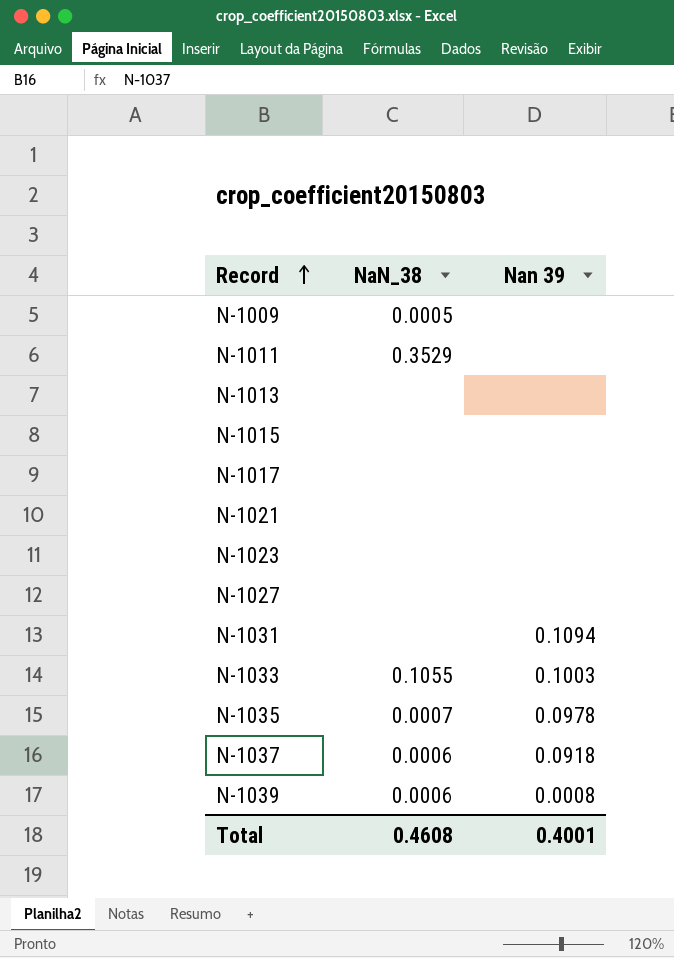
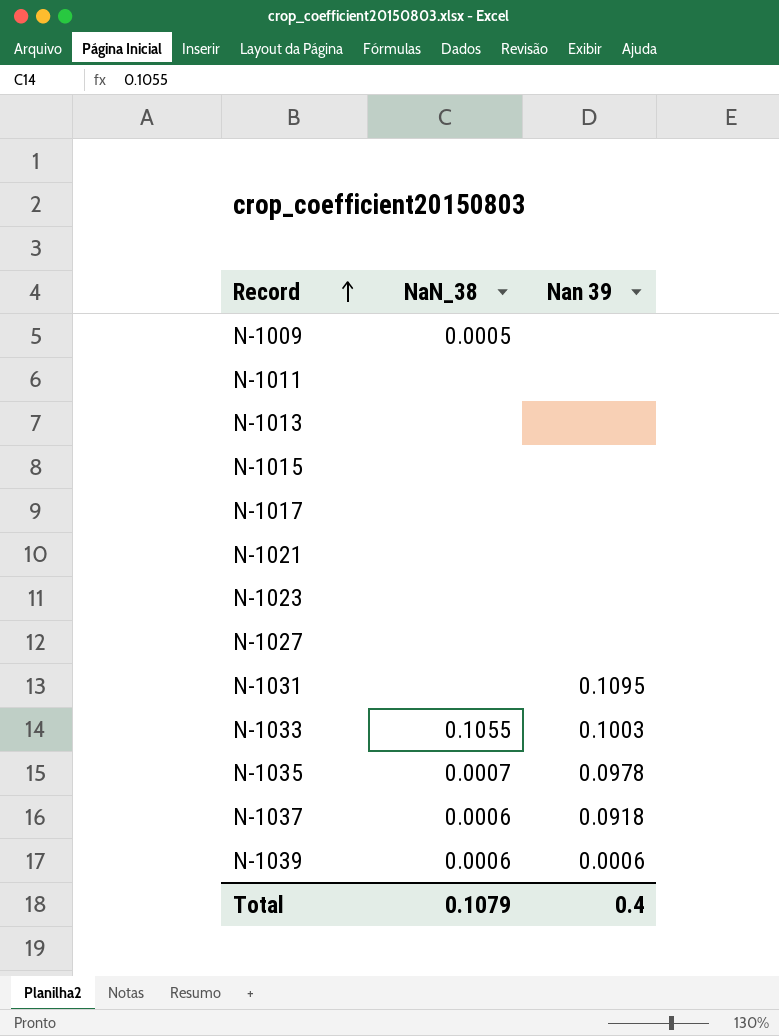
N-1011 | NaN_38: 0.3529 -> none
N-1031 | Nan 39: 0.1094 -> 0.1095
N-1039 | Nan 39: 0.0008 -> 0.0006
Total | NaN_38: 0.4608 -> 0.1079
Total | Nan 39: 0.4001 -> 0.4

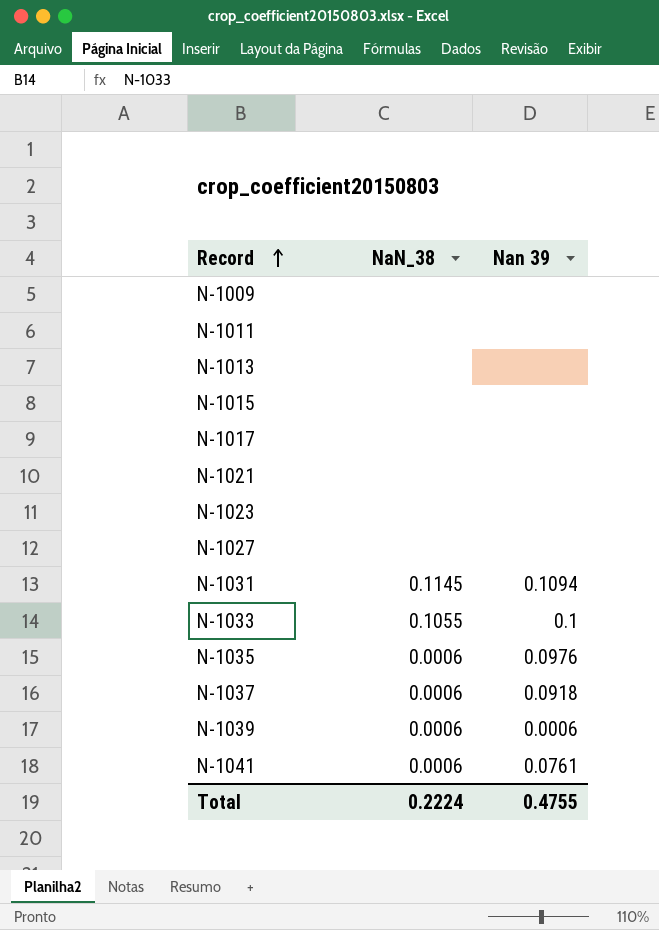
N-1009 | NaN_38: 0.0005 -> none
N-1031 | NaN_38: none -> 0.1145
N-1031 | Nan 39: 0.1095 -> 0.1094
N-1033 | Nan 39: 0.1003 -> 0.1
N-1035 | NaN_38: 0.0007 -> 0.0006
N-1035 | Nan 39: 0.0978 -> 0.0976
row N-1041: none -> 0.0006 | 0.0761
Total | NaN_38: 0.1079 -> 0.2224
Total | Nan 39: 0.4 -> 0.4755

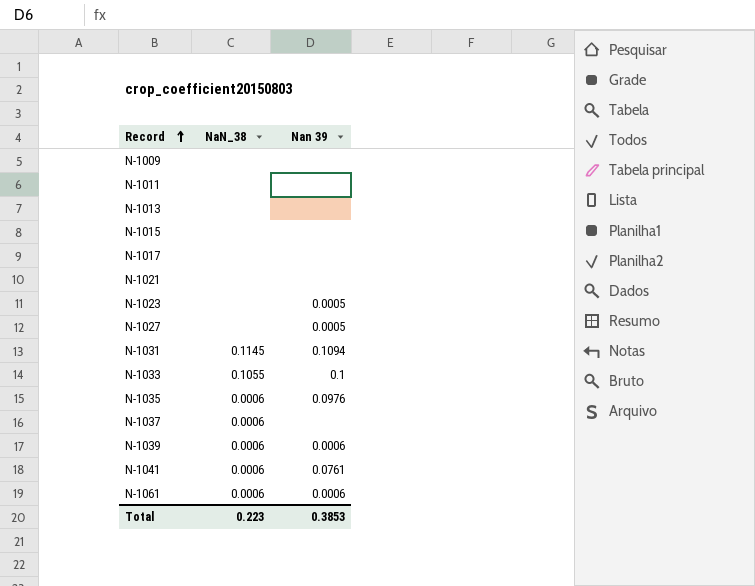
N-1023 | Nan 39: none -> 0.0005
N-1027 | Nan 39: none -> 0.0005
N-1037 | Nan 39: 0.0918 -> none
row N-1061: none -> 0.0006 | 0.0006
Total | NaN_38: 0.2224 -> 0.223
Total | Nan 39: 0.4755 -> 0.3853

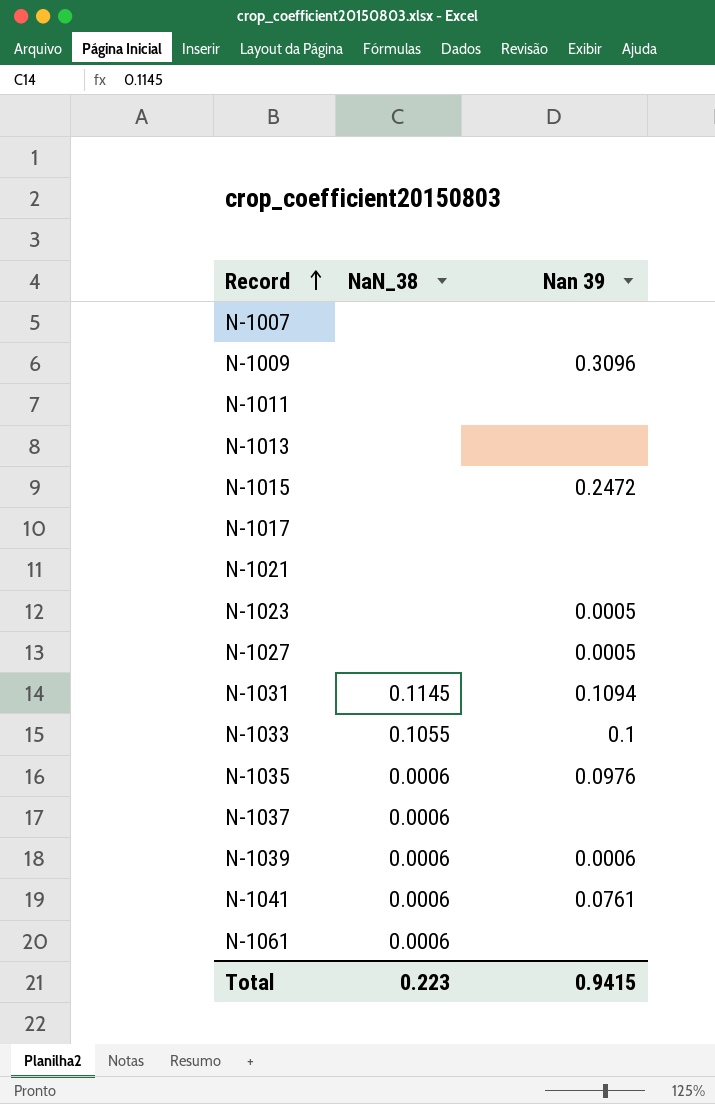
row N-1007: none -> none | none
N-1009 | Nan 39: none -> 0.3096
N-1015 | Nan 39: none -> 0.2472
N-1061 | Nan 39: 0.0006 -> none
Total | Nan 39: 0.3853 -> 0.9415

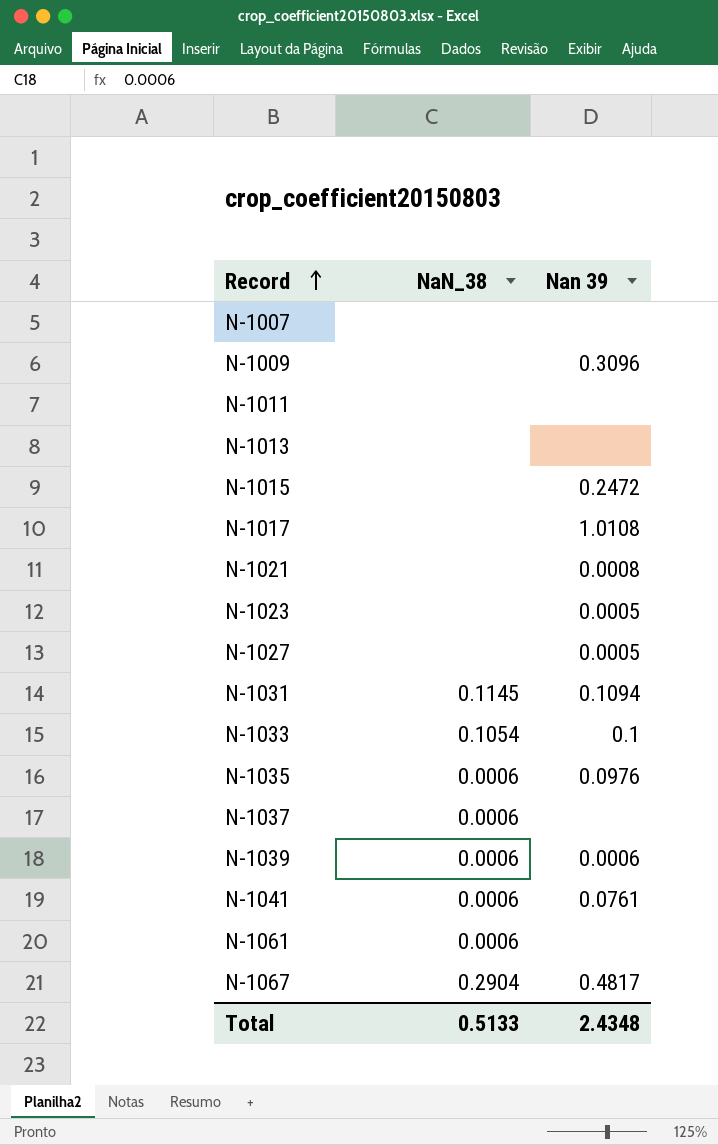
N-1017 | Nan 39: none -> 1.0108
N-1021 | Nan 39: none -> 0.0008
N-1033 | NaN_38: 0.1055 -> 0.1054
row N-1067: none -> 0.2904 | 0.4817
Total | NaN_38: 0.223 -> 0.5133
Total | Nan 39: 0.9415 -> 2.4348

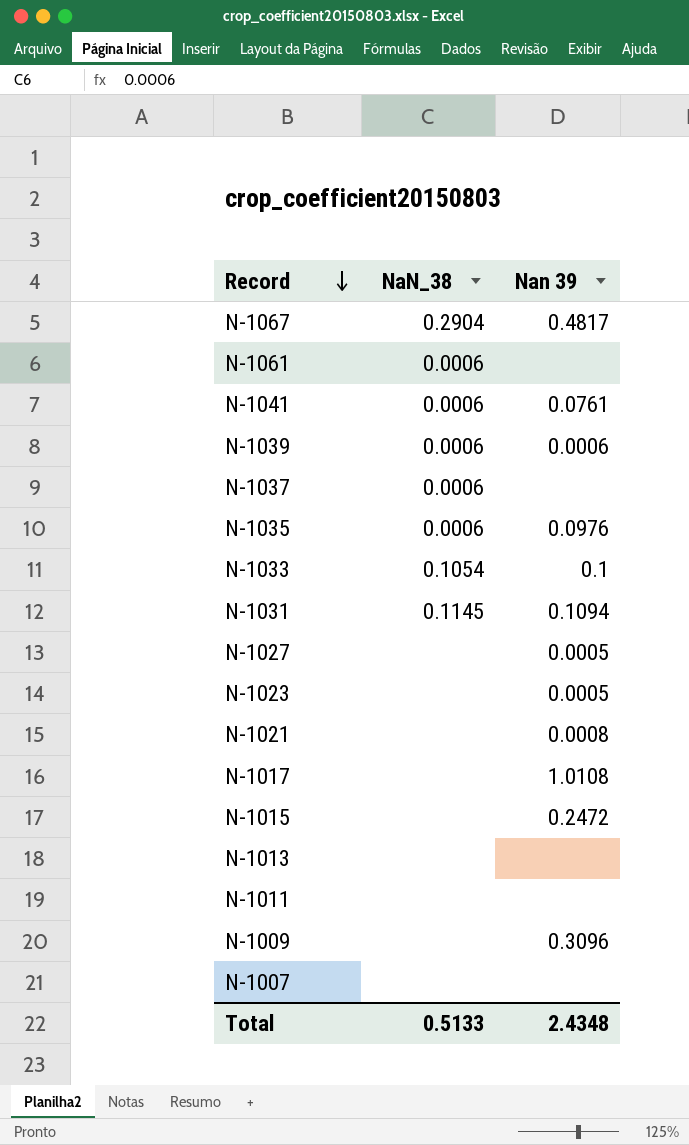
row order: Record ascending -> Record descending

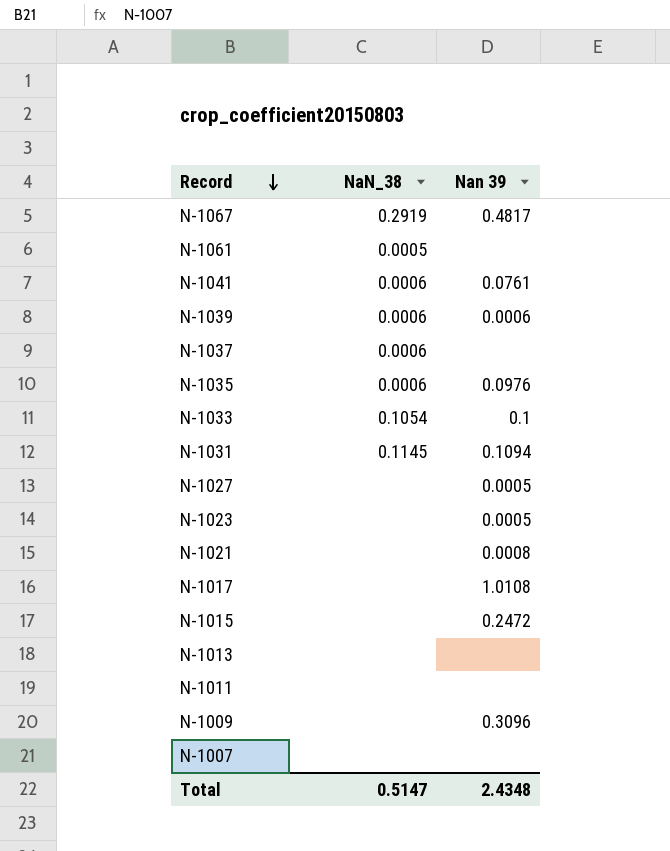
N-1067 | NaN_38: 0.2904 -> 0.2919
N-1061 | NaN_38: 0.0006 -> 0.0005
Total | NaN_38: 0.5133 -> 0.5147

